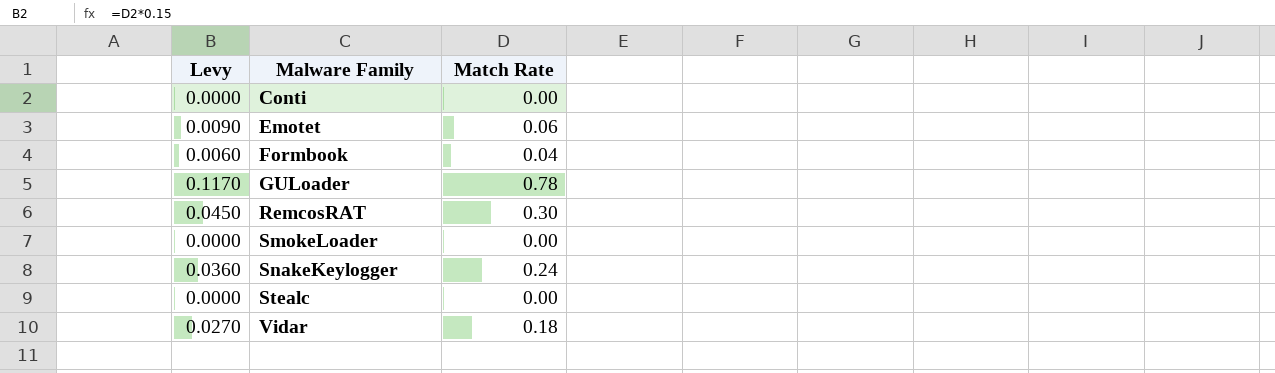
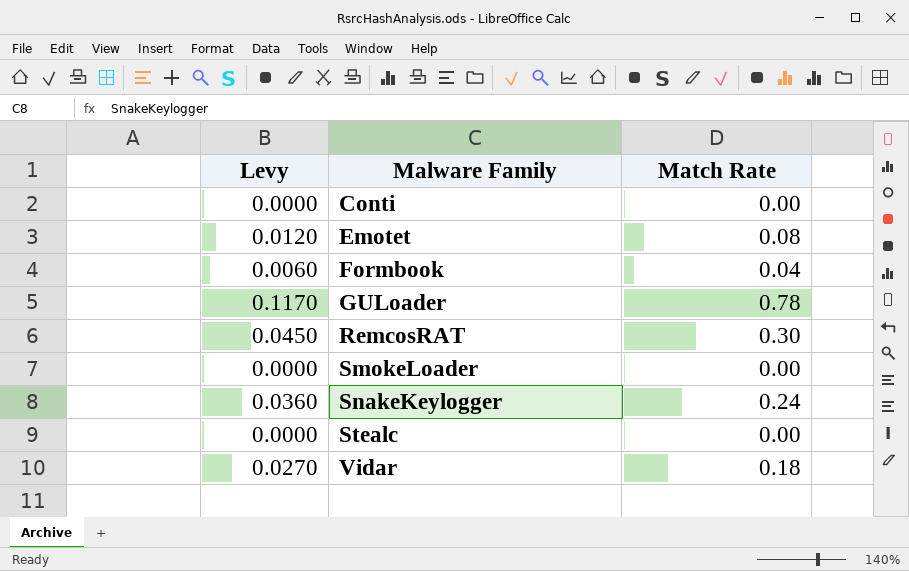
Emotet | Levy: 0.0090 -> 0.0120
Emotet | Match Rate: 0.06 -> 0.08

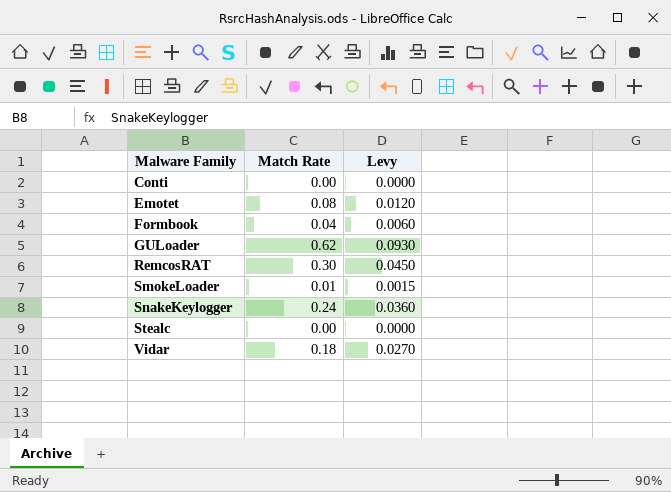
column Levy | position: 1 -> 3
GULoader | Match Rate: 0.78 -> 0.62
GULoader | Levy: 0.1170 -> 0.0930
SmokeLoader | Match Rate: 0.00 -> 0.01
SmokeLoader | Levy: 0.0000 -> 0.0015

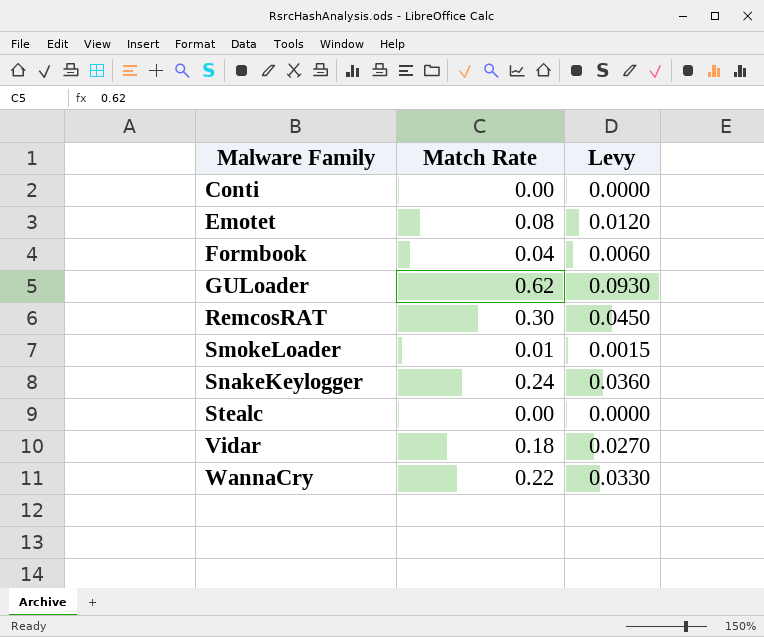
row WannaCry: none -> 0.22 | 0.0330

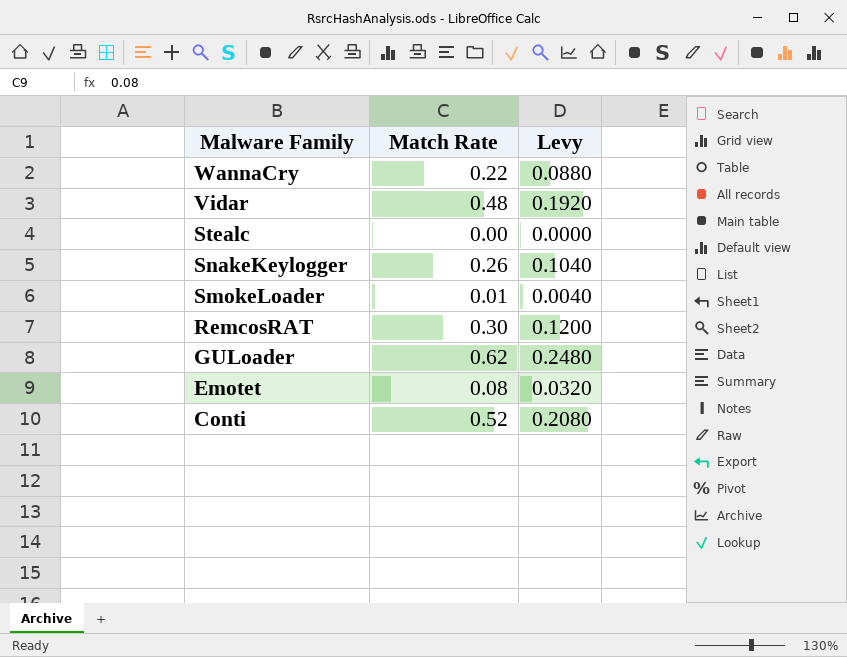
row order: Malware Family ascending -> Malware Family descending
column Levy | formula: [Match Rate] * 0.15 -> [Match Rate] * 0.4
row Formbook: 0.04 | 0.0060 -> none
Vidar | Match Rate: 0.18 -> 0.48
SnakeKeylogger | Match Rate: 0.24 -> 0.26
Conti | Match Rate: 0.00 -> 0.52

